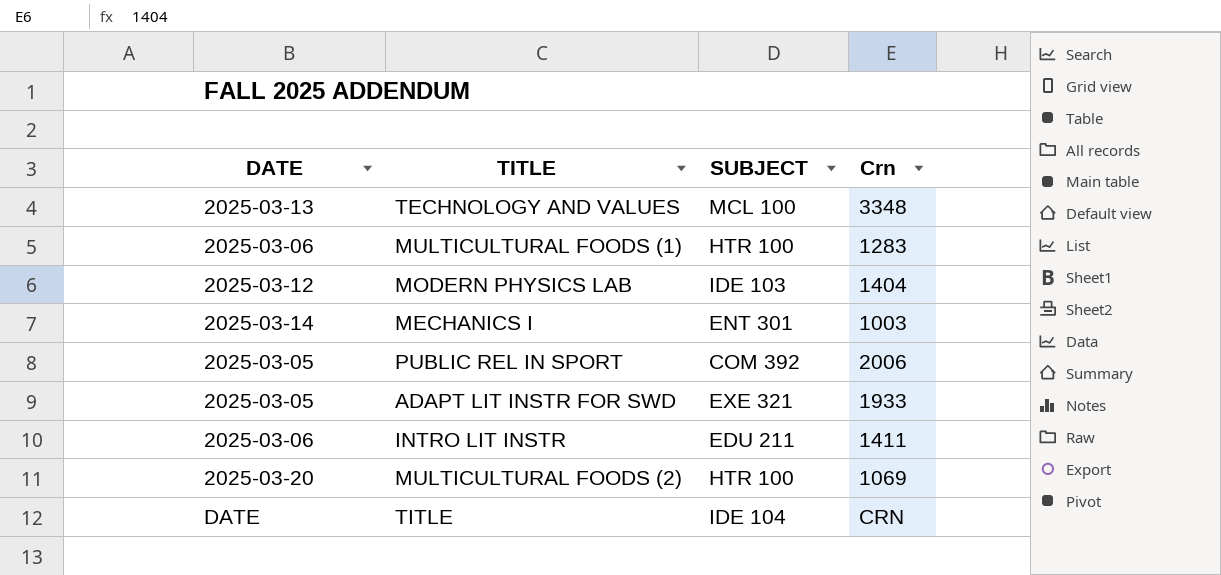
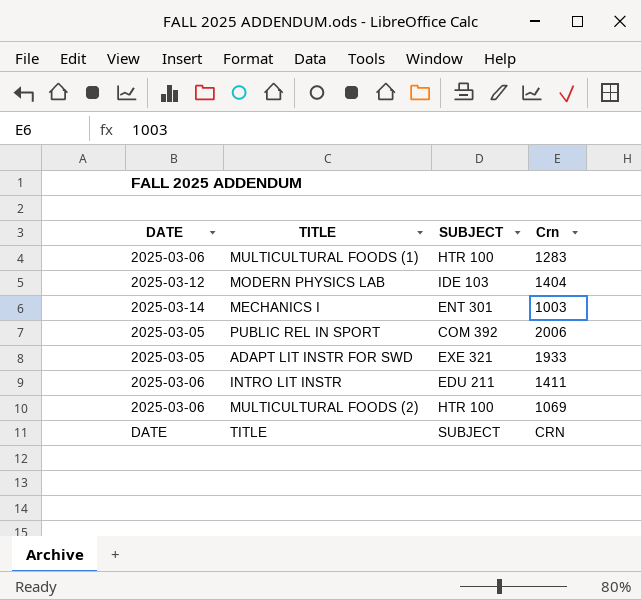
row TECHNOLOGY AND VALUES: 2025-03-13 | MCL 100 | 3348 -> none
MULTICULTURAL FOODS (2) | DATE: 2025-03-20 -> 2025-03-06
TITLE | SUBJECT: IDE 104 -> SUBJECT

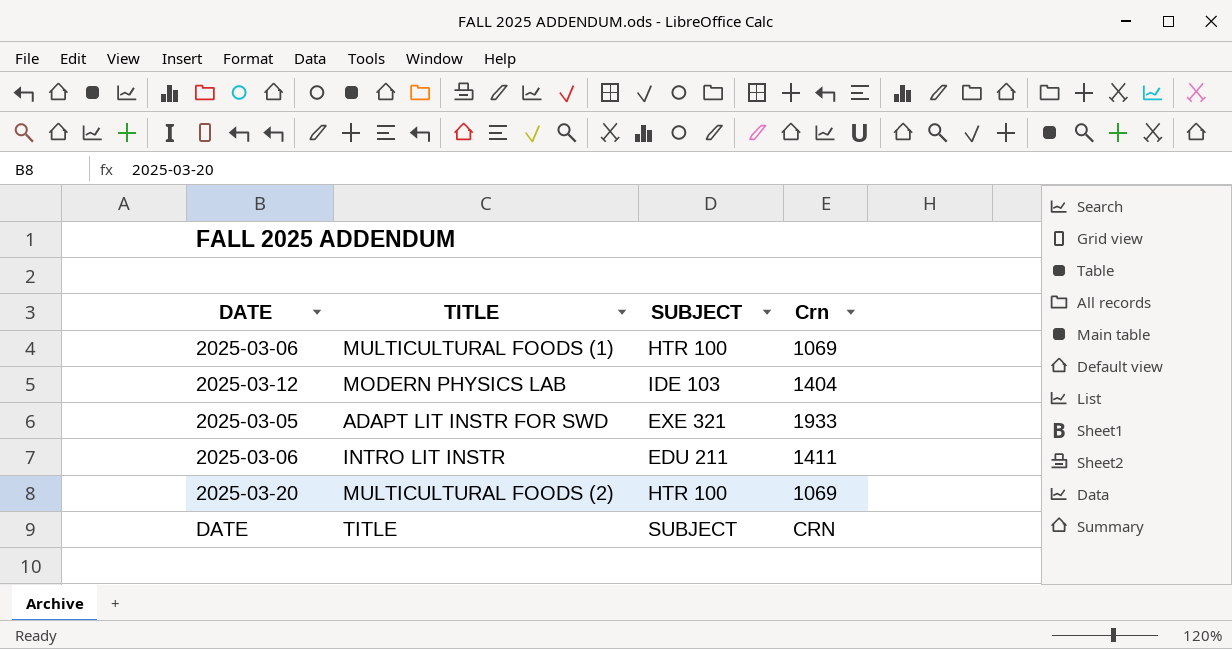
row MECHANICS I: 2025-03-14 | ENT 301 | 1003 -> none
row PUBLIC REL IN SPORT: 2025-03-05 | COM 392 | 2006 -> none
MULTICULTURAL FOODS (1) | Crn: 1283 -> 1069
MULTICULTURAL FOODS (2) | DATE: 2025-03-06 -> 2025-03-20

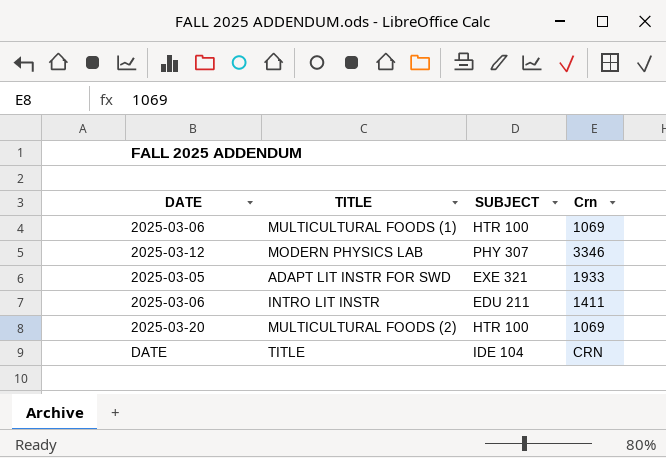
MODERN PHYSICS LAB | SUBJECT: IDE 103 -> PHY 307
MODERN PHYSICS LAB | Crn: 1404 -> 3346
TITLE | SUBJECT: SUBJECT -> IDE 104

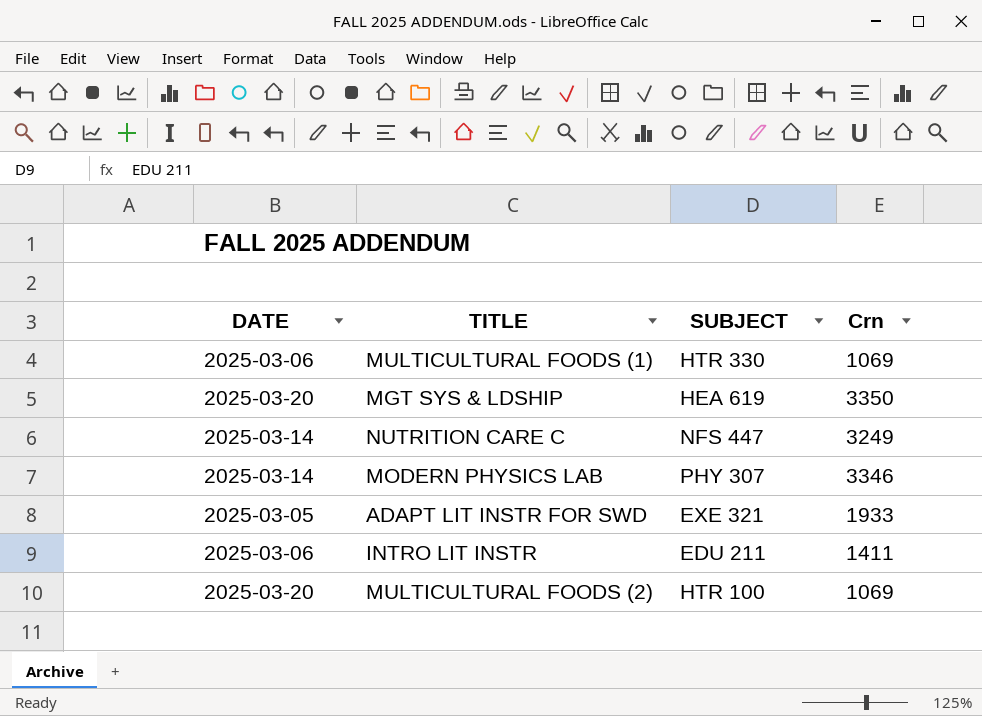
row TITLE: DATE | IDE 104 | CRN -> none
MULTICULTURAL FOODS (1) | SUBJECT: HTR 100 -> HTR 330
row MGT SYS & LDSHIP: none -> 2025-03-20 | HEA 619 | 3350
row NUTRITION CARE C: none -> 2025-03-14 | NFS 447 | 3249
MODERN PHYSICS LAB | DATE: 2025-03-12 -> 2025-03-14

